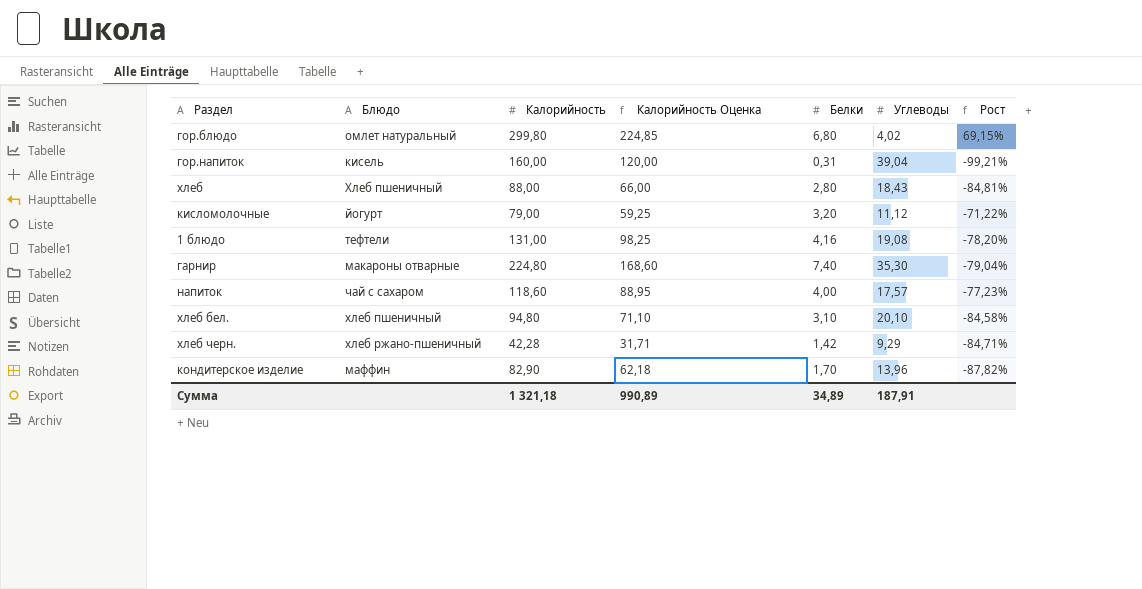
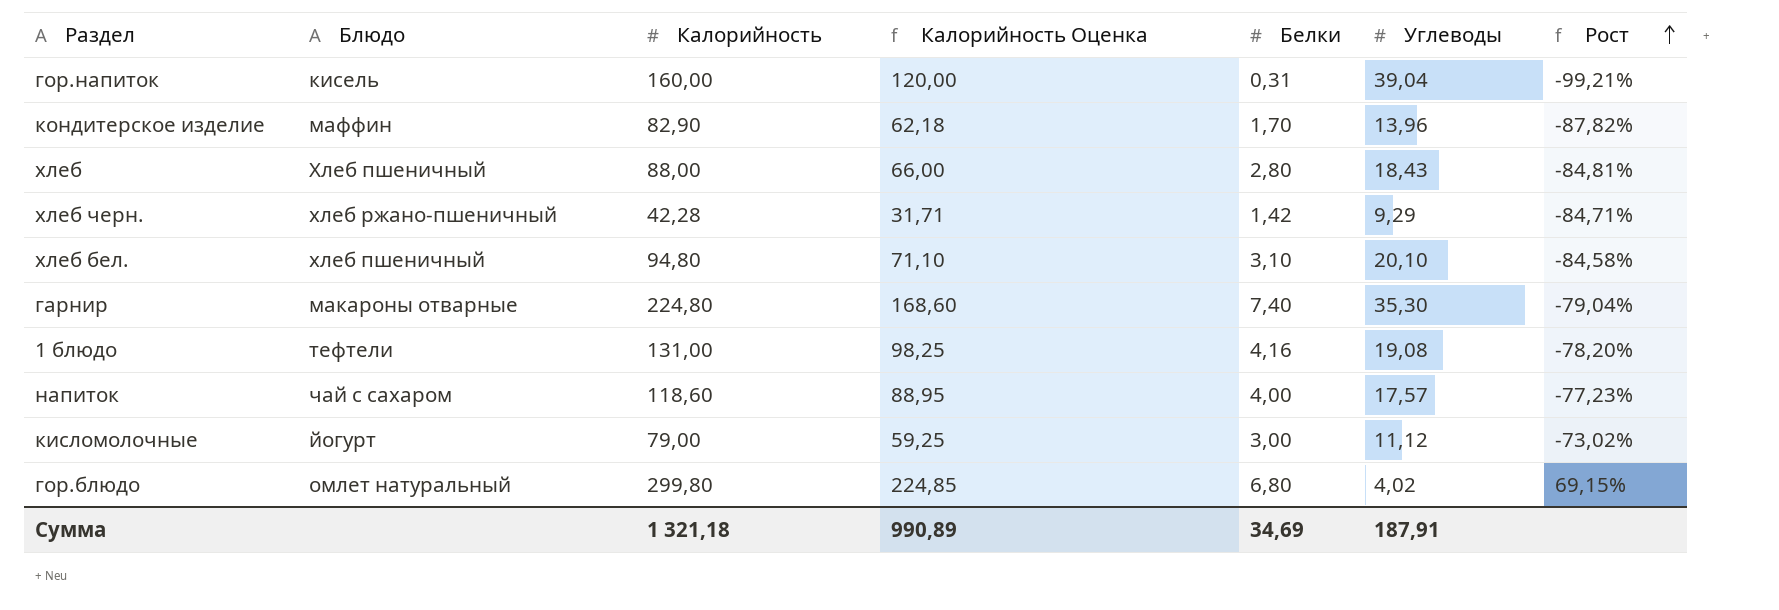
row order: none -> Рост ascending
кисломолочные | Белки: 3,20 -> 3,00
кисломолочные | Рост: -71,22% -> -73,02%
Сумма | Белки: 34,89 -> 34,69

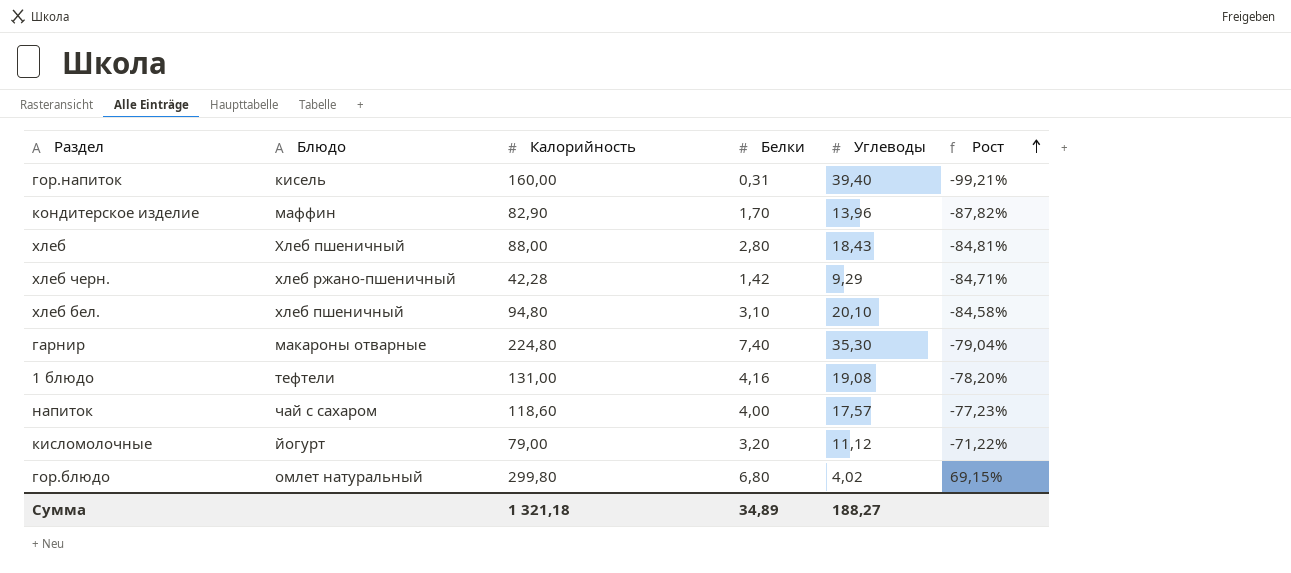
column Калорийность Оценка | formula: [Калорийность] * 0,75 -> none
гор.напиток | Углеводы: 39,04 -> 39,40
кисломолочные | Белки: 3,00 -> 3,20
кисломолочные | Рост: -73,02% -> -71,22%
Сумма | Белки: 34,69 -> 34,89
Сумма | Углеводы: 187,91 -> 188,27

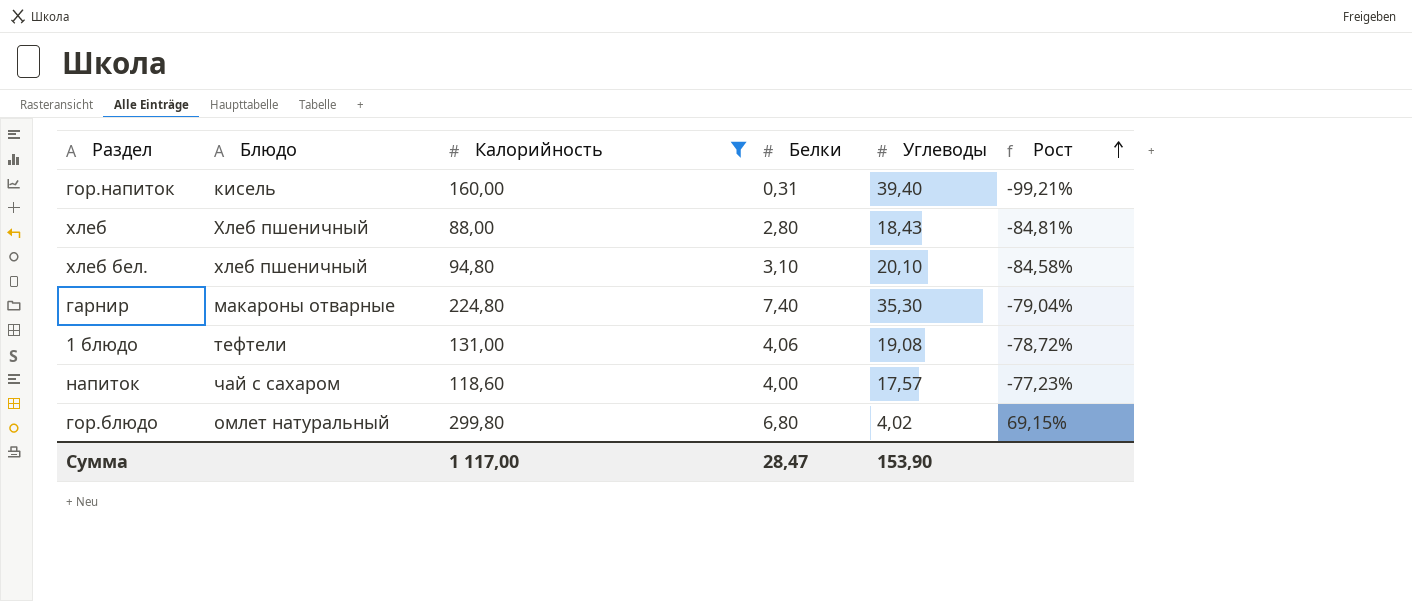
filter: none -> Калорийность >= 88,00
1 блюдо | Белки: 4,16 -> 4,06
1 блюдо | Рост: -78,20% -> -78,72%
Сумма | Калорийность: 1 321,18 -> 1 117,00
Сумма | Белки: 34,89 -> 28,47
Сумма | Углеводы: 188,27 -> 153,90

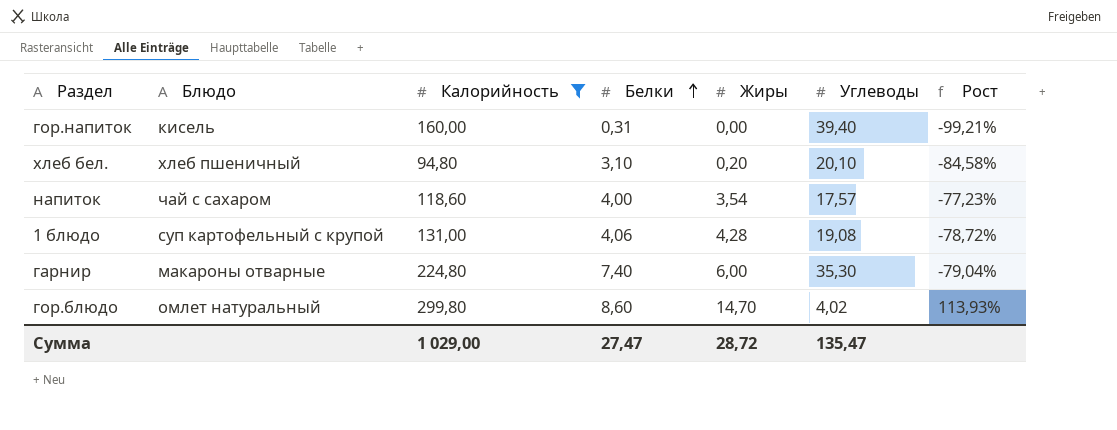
row order: Рост ascending -> Белки ascending
column Жиры | position: none -> 5
row хлеб: Хлеб пшеничный | 88,00 | 2,80 | 18,43 | -84,81% -> none
1 блюдо | Блюдо: тефтели -> суп картофельный с крупой
гор.блюдо | Белки: 6,80 -> 8,60
гор.блюдо | Рост: 69,15% -> 113,93%
Сумма | Калорийность: 1 117,00 -> 1 029,00
Сумма | Белки: 28,47 -> 27,47
Сумма | Углеводы: 153,90 -> 135,47

